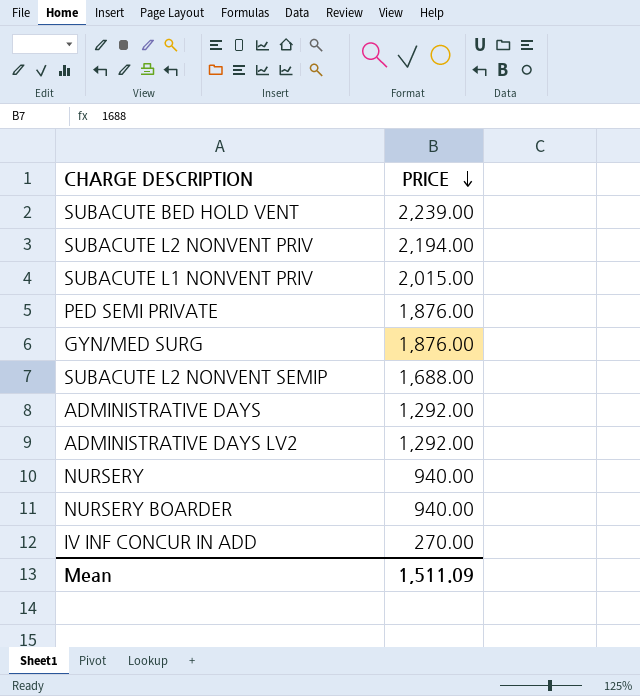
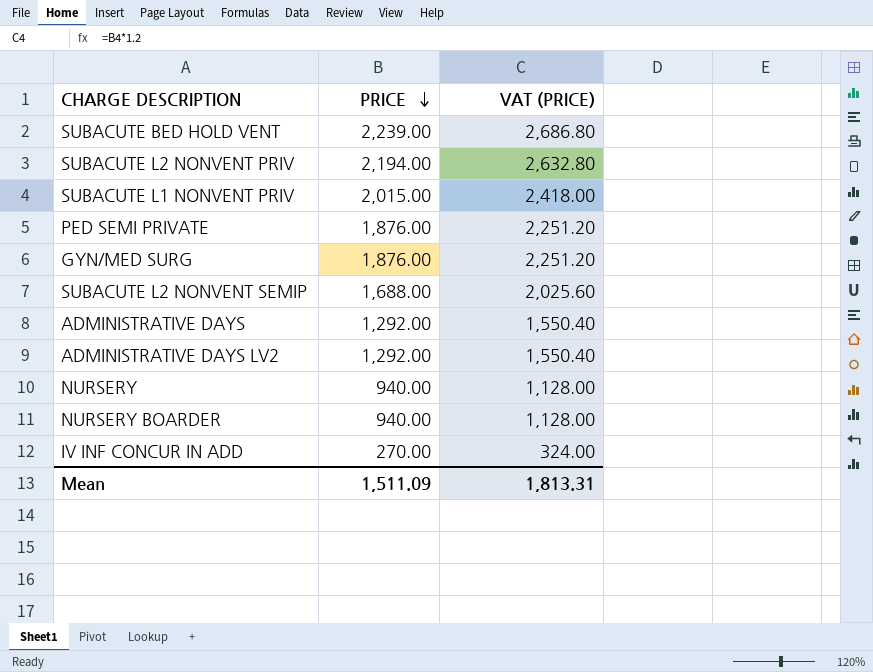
column VAT (PRICE) | formula: none -> [PRICE] * 1.2

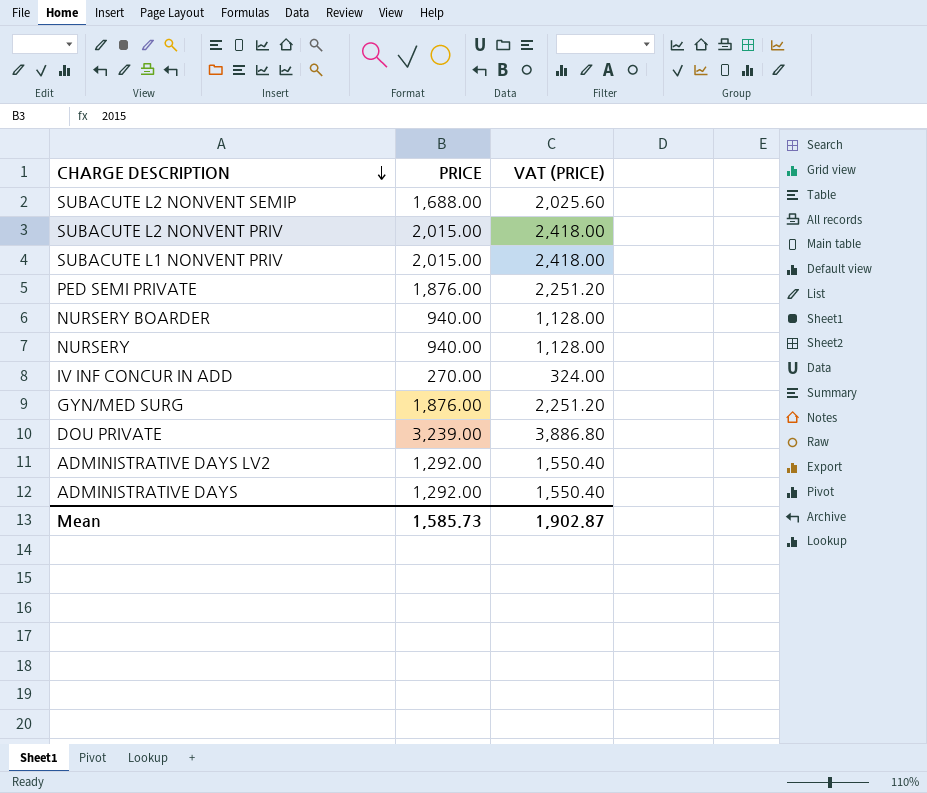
row order: PRICE descending -> CHARGE DESCRIPTION descending
row SUBACUTE BED HOLD VENT: 2,239.00 | 2,686.80 -> none
SUBACUTE L2 NONVENT PRIV | PRICE: 2,194.00 -> 2,015.00
SUBACUTE L2 NONVENT PRIV | VAT (PRICE): 2,632.80 -> 2,418.00
row DOU PRIVATE: none -> 3,239.00 | 3,886.80
Mean | PRICE: 1,511.09 -> 1,585.73
Mean | VAT (PRICE): 1,813.31 -> 1,902.87

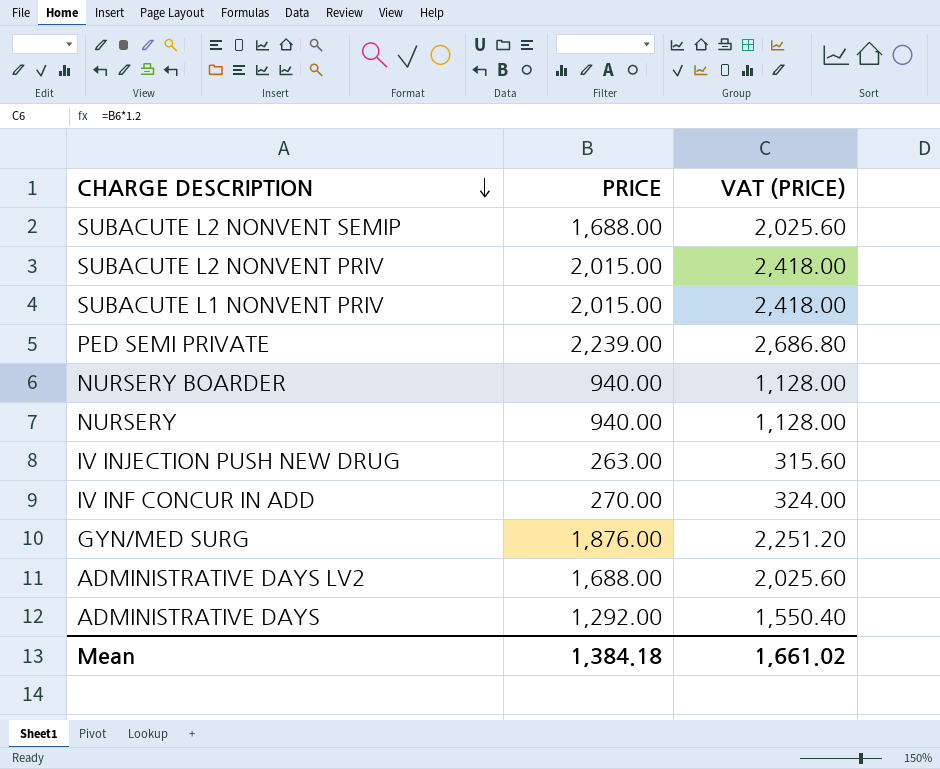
row DOU PRIVATE: 3,239.00 | 3,886.80 -> none
PED SEMI PRIVATE | PRICE: 1,876.00 -> 2,239.00
PED SEMI PRIVATE | VAT (PRICE): 2,251.20 -> 2,686.80
row IV INJECTION PUSH NEW DRUG: none -> 263.00 | 315.60
ADMINISTRATIVE DAYS LV2 | PRICE: 1,292.00 -> 1,688.00
ADMINISTRATIVE DAYS LV2 | VAT (PRICE): 1,550.40 -> 2,025.60
Mean | PRICE: 1,585.73 -> 1,384.18
Mean | VAT (PRICE): 1,902.87 -> 1,661.02

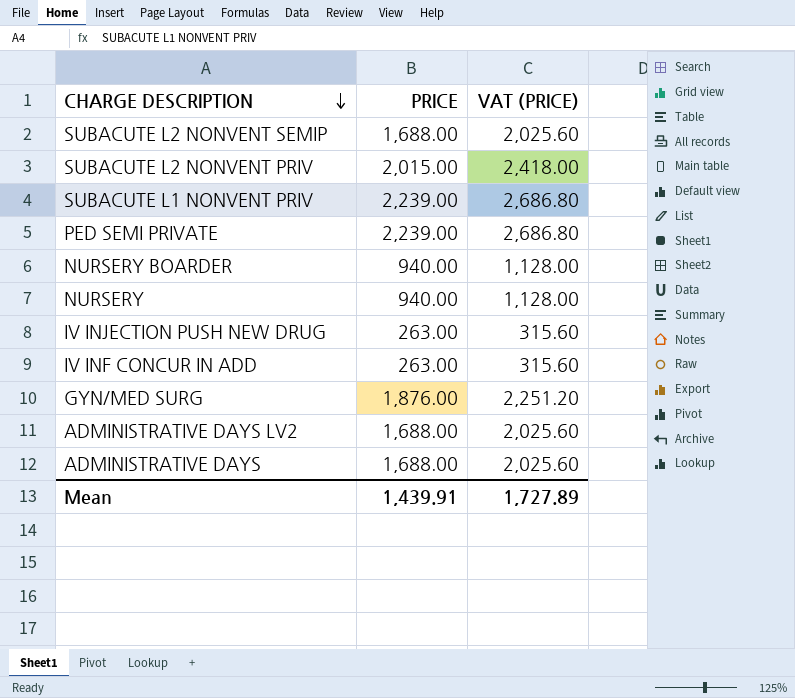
SUBACUTE L1 NONVENT PRIV | PRICE: 2,015.00 -> 2,239.00
SUBACUTE L1 NONVENT PRIV | VAT (PRICE): 2,418.00 -> 2,686.80
IV INF CONCUR IN ADD | PRICE: 270.00 -> 263.00
IV INF CONCUR IN ADD | VAT (PRICE): 324.00 -> 315.60
ADMINISTRATIVE DAYS | PRICE: 1,292.00 -> 1,688.00
ADMINISTRATIVE DAYS | VAT (PRICE): 1,550.40 -> 2,025.60
Mean | PRICE: 1,384.18 -> 1,439.91
Mean | VAT (PRICE): 1,661.02 -> 1,727.89

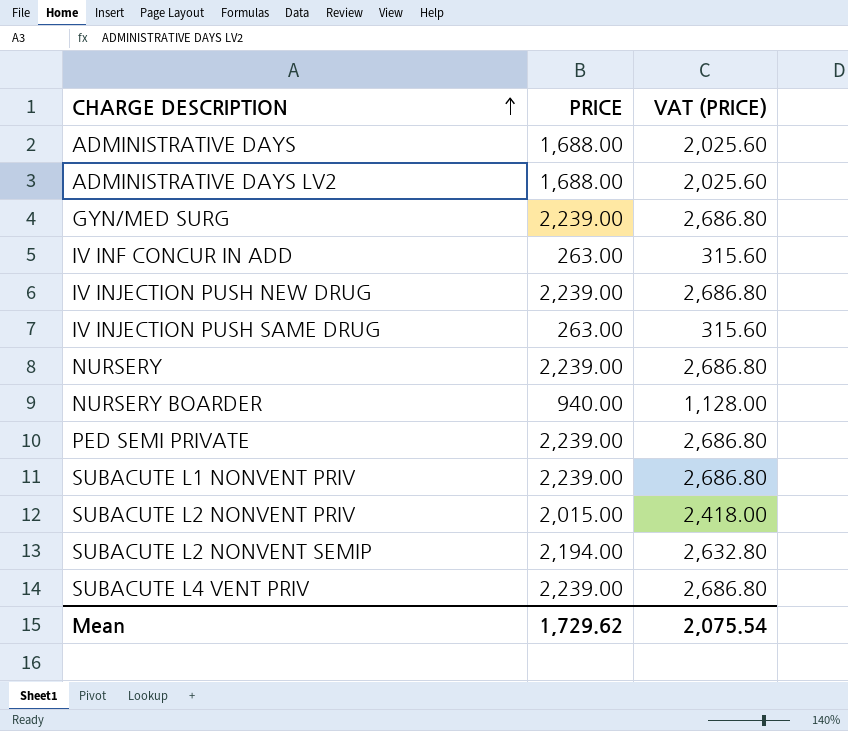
row order: CHARGE DESCRIPTION descending -> CHARGE DESCRIPTION ascending
GYN/MED SURG | PRICE: 1,876.00 -> 2,239.00
GYN/MED SURG | VAT (PRICE): 2,251.20 -> 2,686.80
IV INJECTION PUSH NEW DRUG | PRICE: 263.00 -> 2,239.00
IV INJECTION PUSH NEW DRUG | VAT (PRICE): 315.60 -> 2,686.80
row IV INJECTION PUSH SAME DRUG: none -> 263.00 | 315.60
NURSERY | PRICE: 940.00 -> 2,239.00
NURSERY | VAT (PRICE): 1,128.00 -> 2,686.80
SUBACUTE L2 NONVENT SEMIP | PRICE: 1,688.00 -> 2,194.00
SUBACUTE L2 NONVENT SEMIP | VAT (PRICE): 2,025.60 -> 2,632.80
row SUBACUTE L4 VENT PRIV: none -> 2,239.00 | 2,686.80
Mean | PRICE: 1,439.91 -> 1,729.62
Mean | VAT (PRICE): 1,727.89 -> 2,075.54

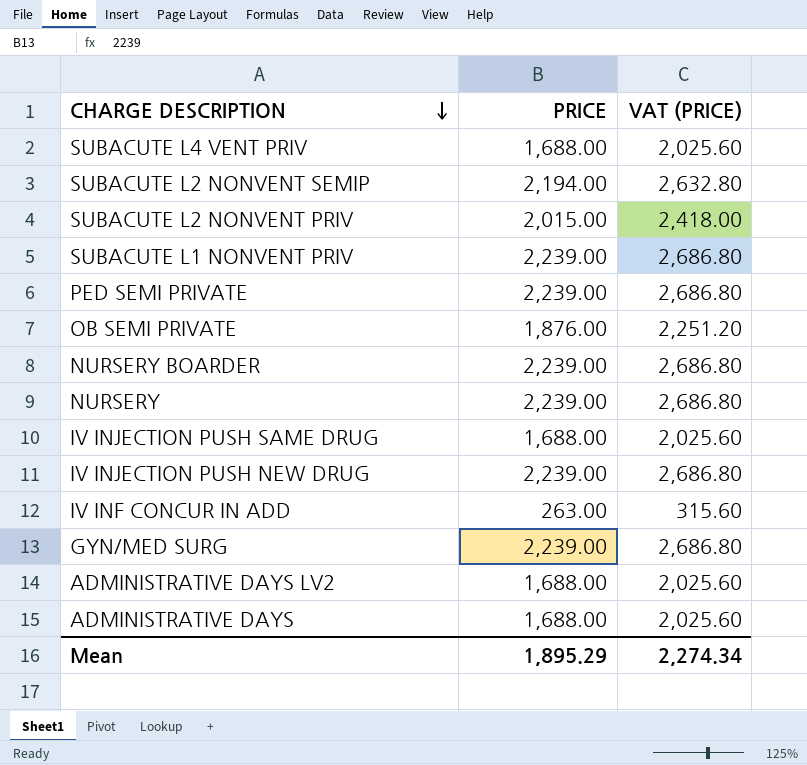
row order: CHARGE DESCRIPTION ascending -> CHARGE DESCRIPTION descending
SUBACUTE L4 VENT PRIV | PRICE: 2,239.00 -> 1,688.00
SUBACUTE L4 VENT PRIV | VAT (PRICE): 2,686.80 -> 2,025.60
row OB SEMI PRIVATE: none -> 1,876.00 | 2,251.20
NURSERY BOARDER | PRICE: 940.00 -> 2,239.00
NURSERY BOARDER | VAT (PRICE): 1,128.00 -> 2,686.80
IV INJECTION PUSH SAME DRUG | PRICE: 263.00 -> 1,688.00
IV INJECTION PUSH SAME DRUG | VAT (PRICE): 315.60 -> 2,025.60
Mean | PRICE: 1,729.62 -> 1,895.29
Mean | VAT (PRICE): 2,075.54 -> 2,274.34

